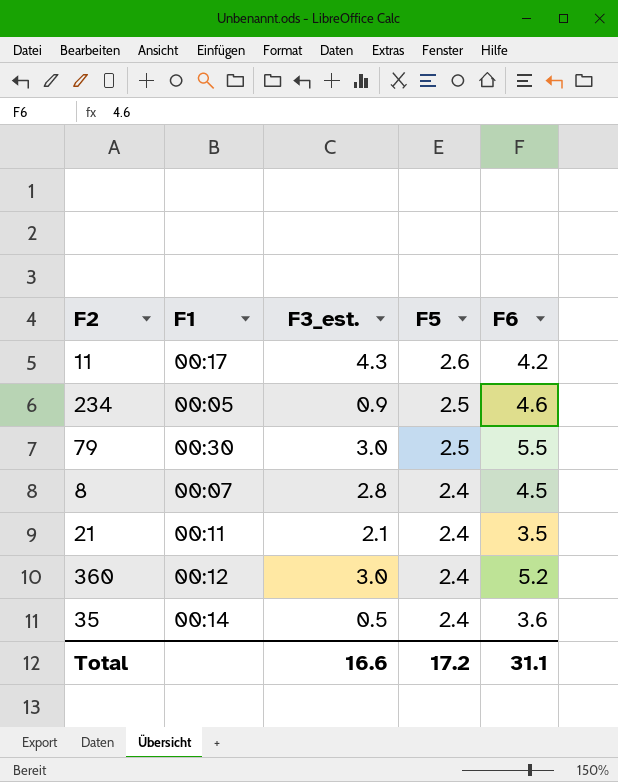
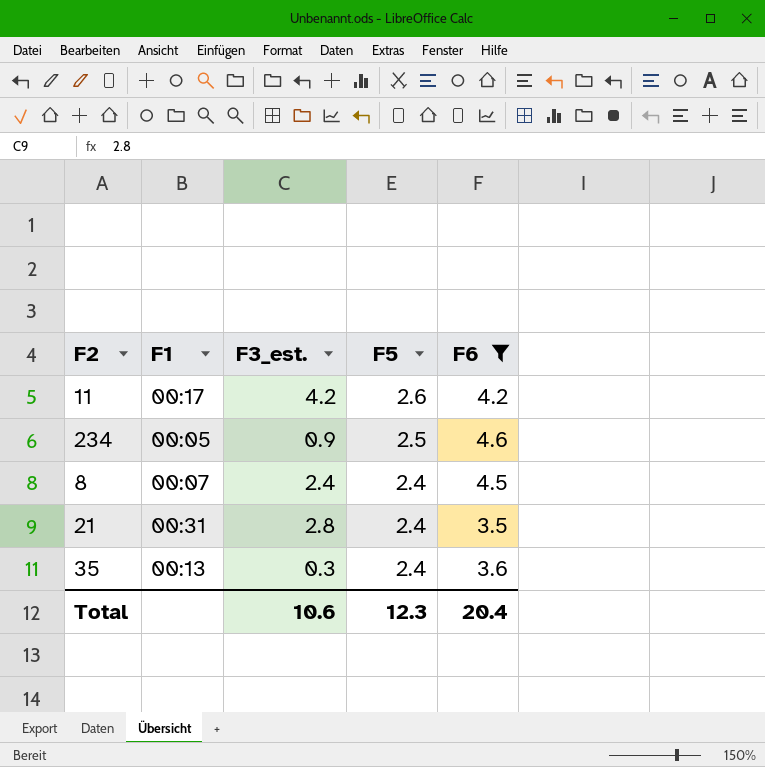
filter: none -> F6 <= 4.6
11 | F3_est.: 4.3 -> 4.2
8 | F3_est.: 2.8 -> 2.4
21 | F1: 00:11 -> 00:31
21 | F3_est.: 2.1 -> 2.8
35 | F1: 00:14 -> 00:13
35 | F3_est.: 0.5 -> 0.3
Total | F3_est.: 16.6 -> 10.6
Total | F5: 17.2 -> 12.3
Total | F6: 31.1 -> 20.4

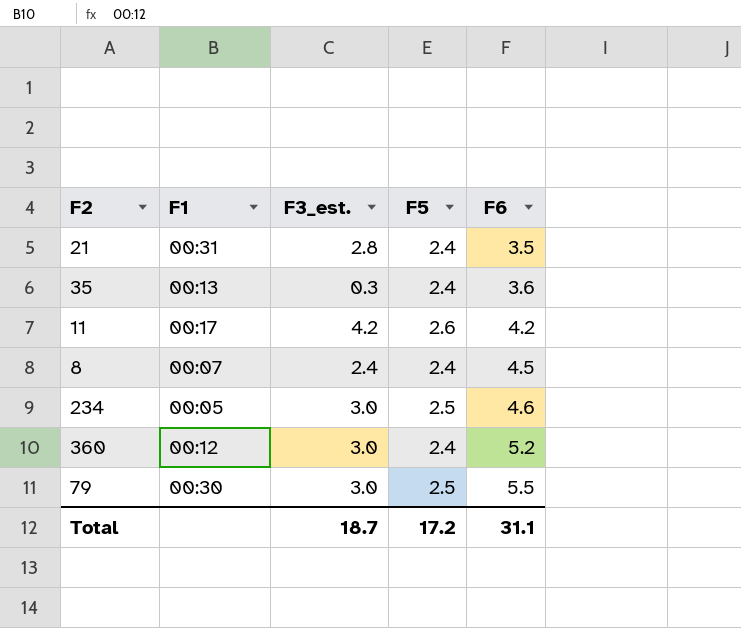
filter: F6 <= 4.6 -> none
row order: F5 descending -> F6 ascending
234 | F3_est.: 0.9 -> 3.0
Total | F3_est.: 10.6 -> 18.7
Total | F5: 12.3 -> 17.2
Total | F6: 20.4 -> 31.1

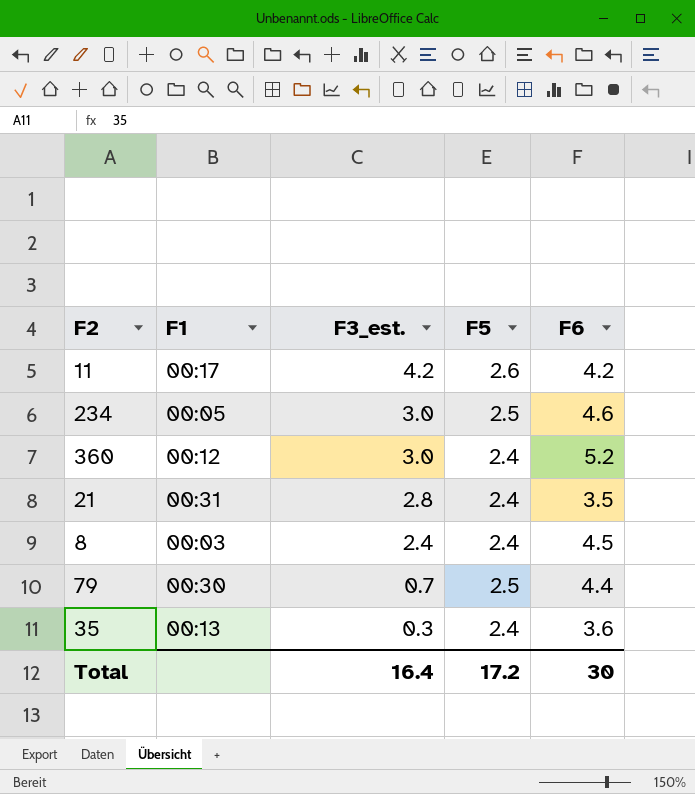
row order: F6 ascending -> F3_est. descending
8 | F1: 00:07 -> 00:03
79 | F3_est.: 3.0 -> 0.7
79 | F6: 5.5 -> 4.4
Total | F3_est.: 18.7 -> 16.4
Total | F6: 31.1 -> 30

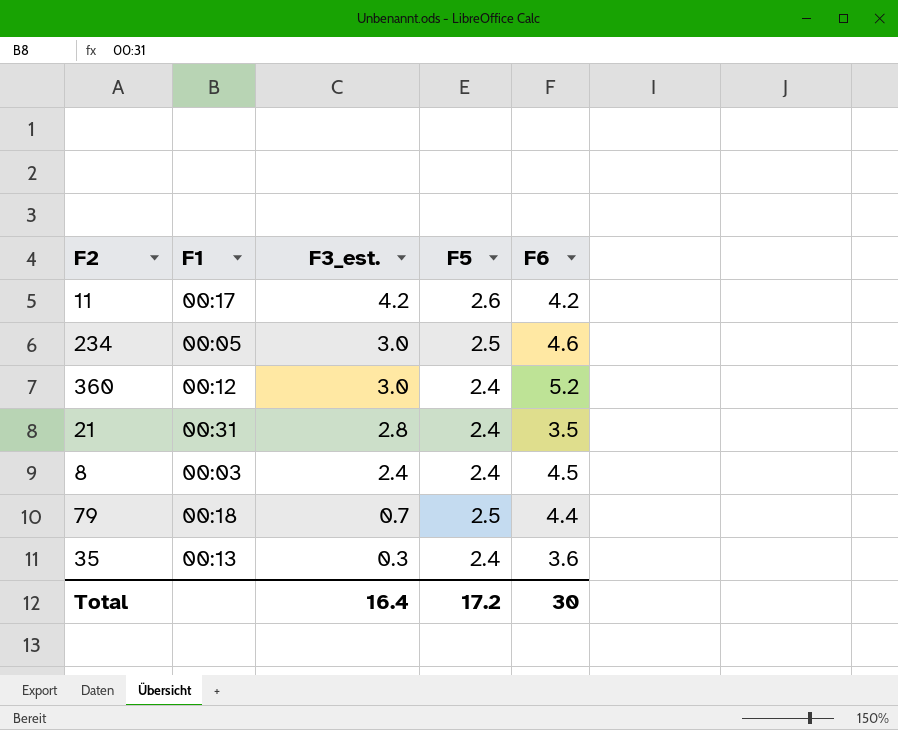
79 | F1: 00:30 -> 00:18

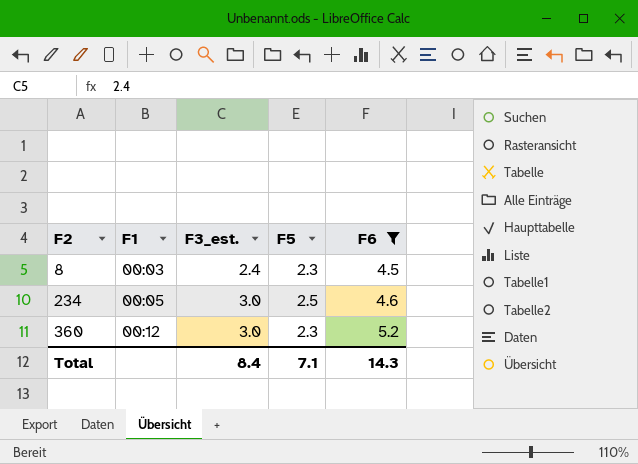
filter: none -> F6 >= 4.5
row order: F3_est. descending -> F2 ascending
8 | F5: 2.4 -> 2.3
360 | F5: 2.4 -> 2.3
Total | F3_est.: 16.4 -> 8.4
Total | F5: 17.2 -> 7.1
Total | F6: 30 -> 14.3

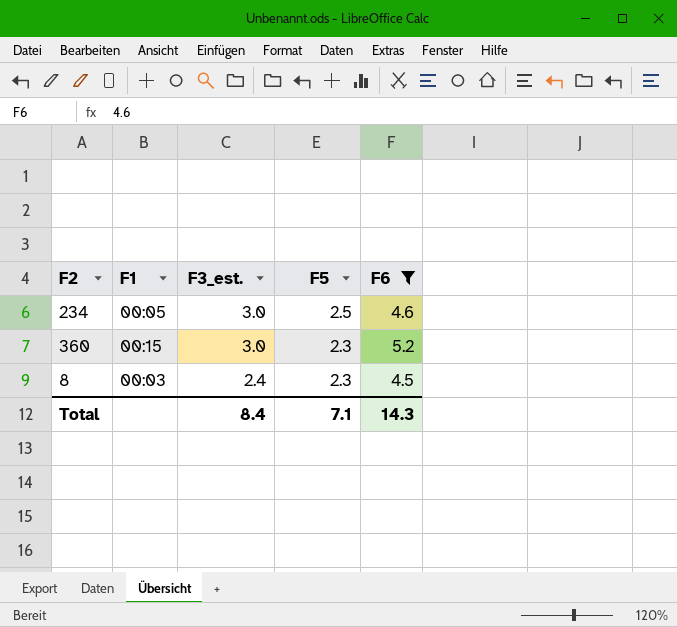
row order: F2 ascending -> F3_est. descending
360 | F1: 00:12 -> 00:15

